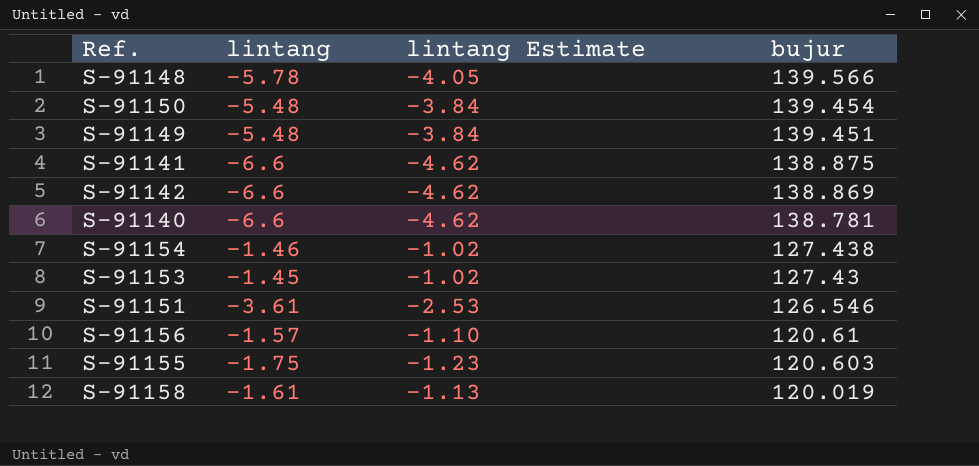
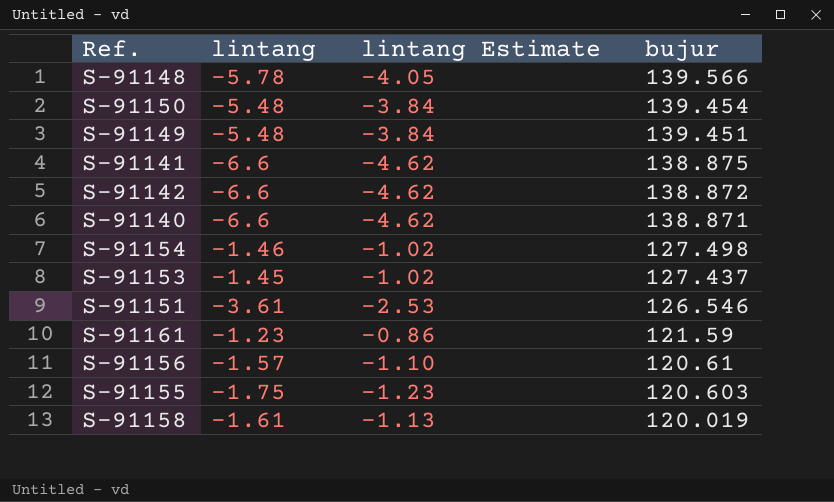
S-91142 | bujur: 138.869 -> 138.872
S-91140 | bujur: 138.781 -> 138.871
S-91154 | bujur: 127.438 -> 127.498
S-91153 | bujur: 127.43 -> 127.437
row S-91161: none -> -1.23 | -0.86 | 121.59

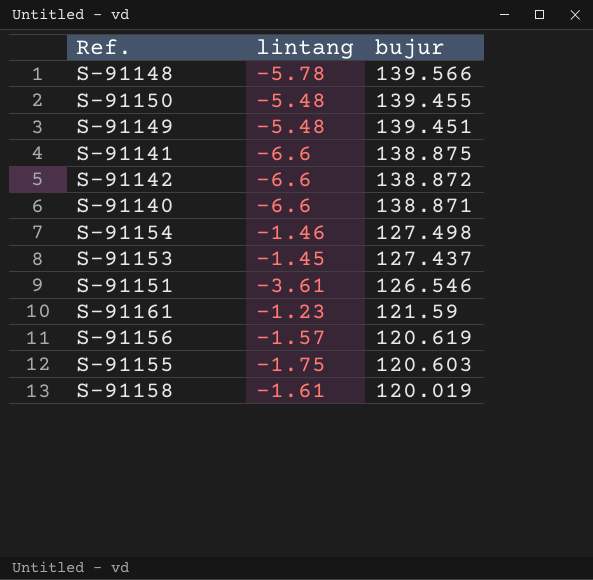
column lintang Estimate | formula: [lintang] * 0.7 -> none
S-91150 | bujur: 139.454 -> 139.455
S-91156 | bujur: 120.61 -> 120.619

